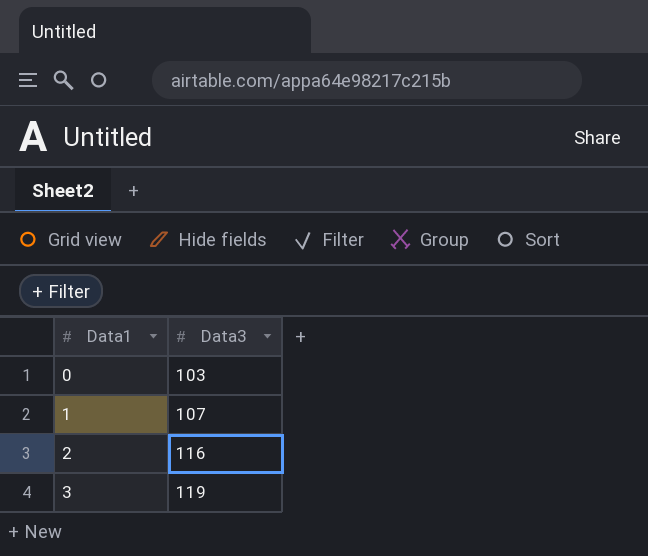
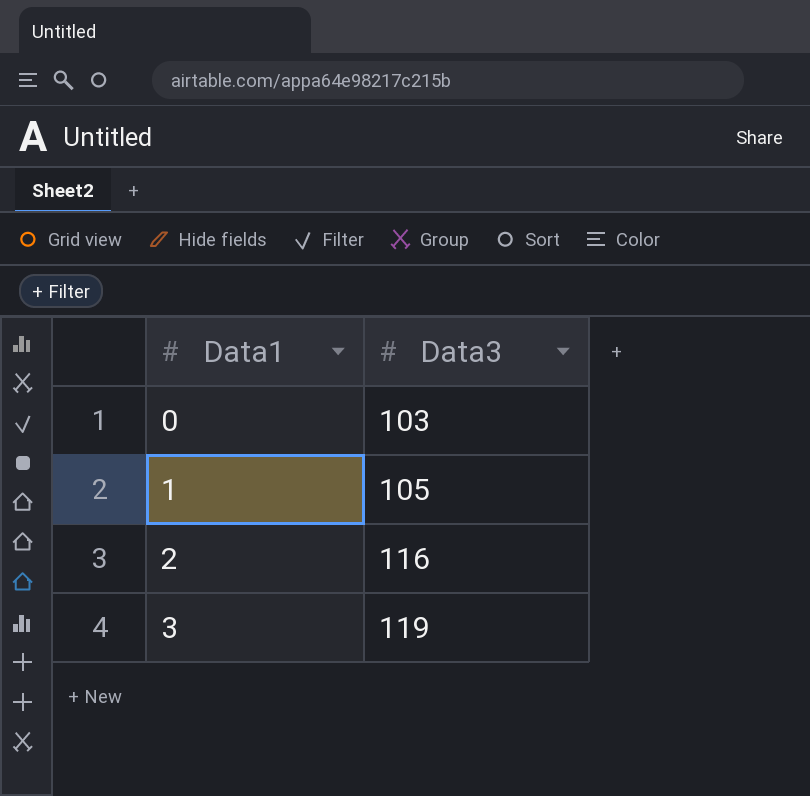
1 | Data3: 107 -> 105

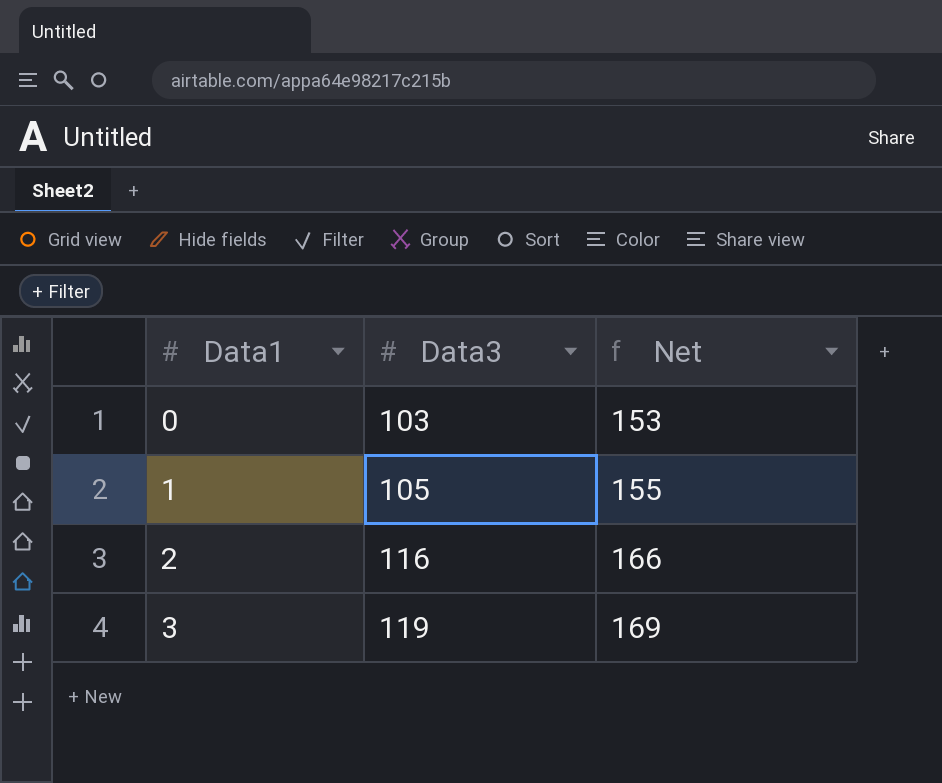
column Net | formula: none -> [Data3] + 50

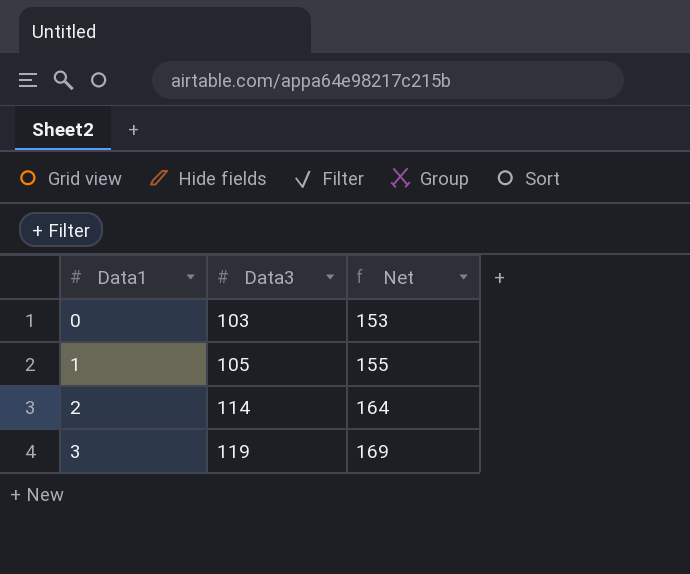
2 | Data3: 116 -> 114
2 | Net: 166 -> 164

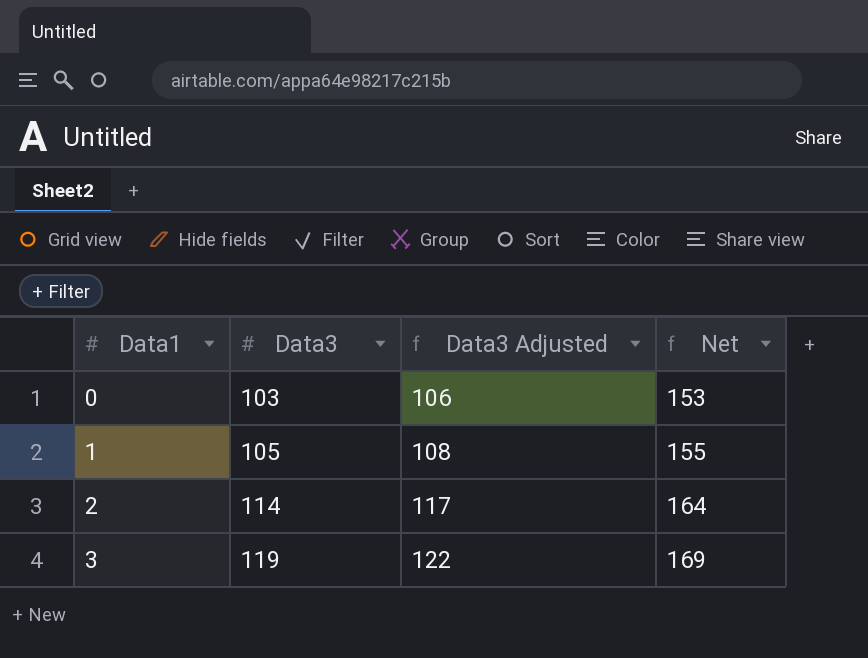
column Data3 Adjusted | formula: none -> [Data3] + 3

